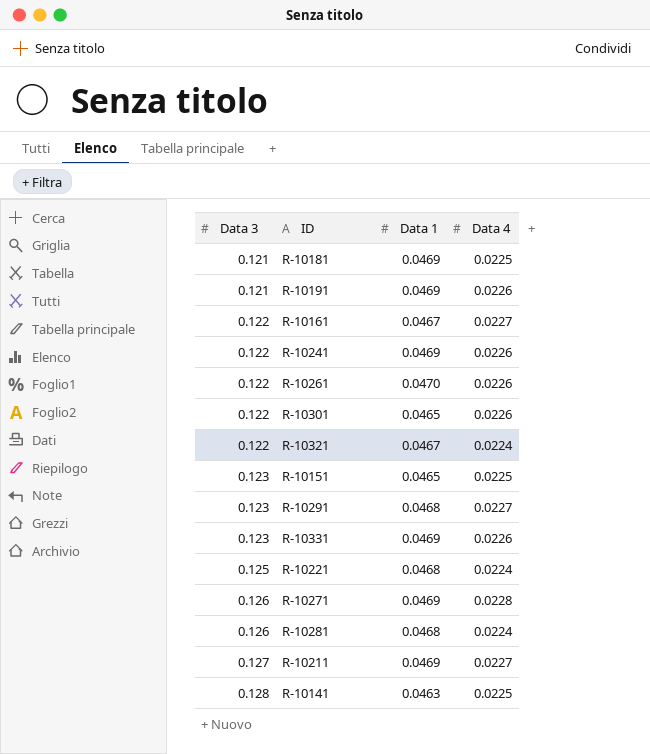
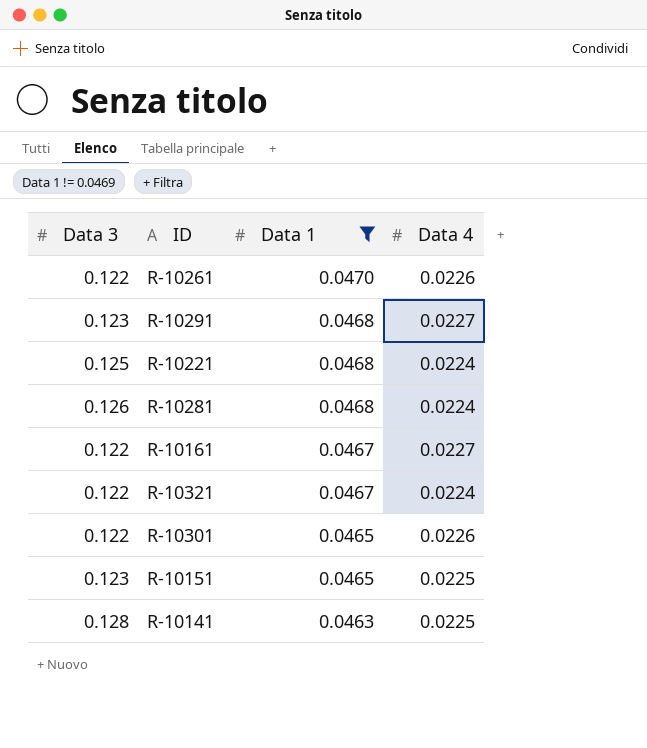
filter: none -> Data 1 != 0.0469
row order: Data 3 ascending -> Data 1 descending

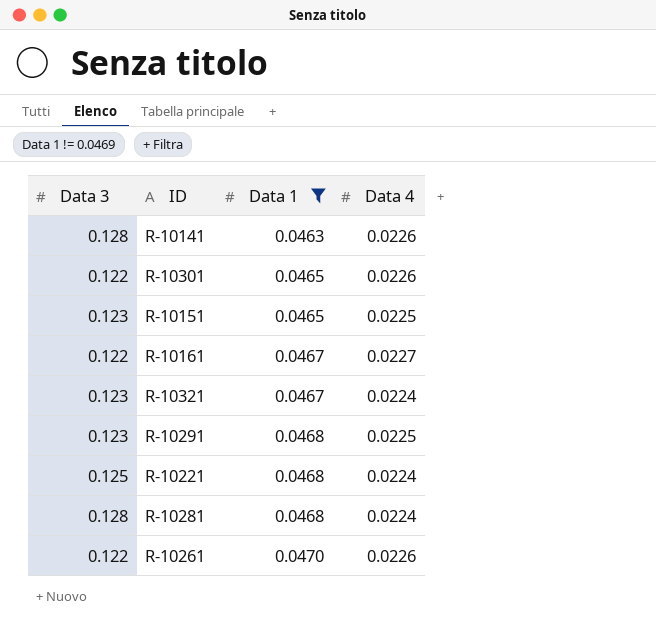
row order: Data 1 descending -> Data 1 ascending
R-10141 | Data 4: 0.0225 -> 0.0226
R-10321 | Data 3: 0.122 -> 0.123
R-10291 | Data 4: 0.0227 -> 0.0225
R-10281 | Data 3: 0.126 -> 0.128

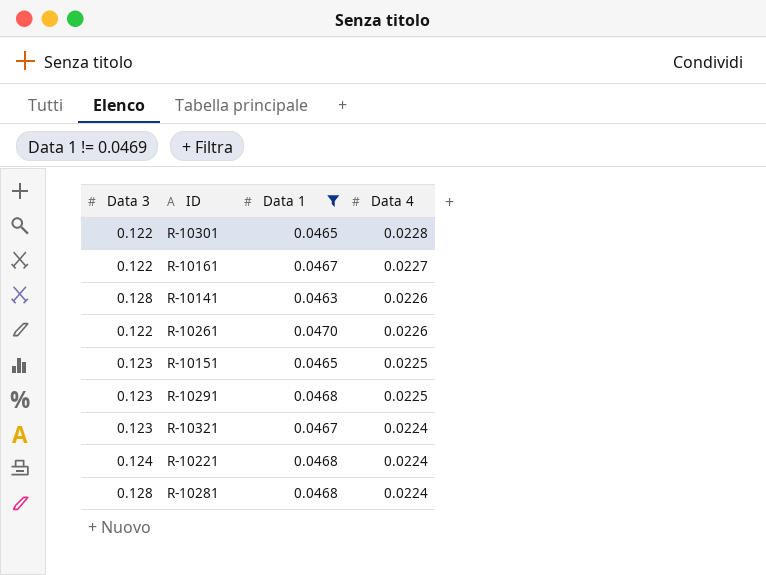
row order: Data 1 ascending -> Data 4 descending
R-10301 | Data 4: 0.0226 -> 0.0228
R-10221 | Data 3: 0.125 -> 0.124

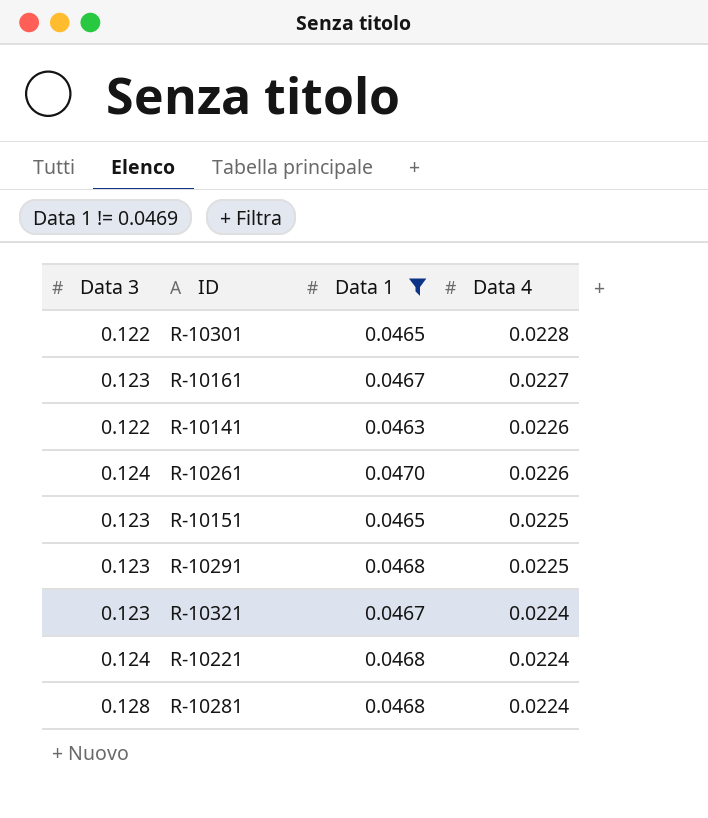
R-10161 | Data 3: 0.122 -> 0.123
R-10141 | Data 3: 0.128 -> 0.122
R-10261 | Data 3: 0.122 -> 0.124

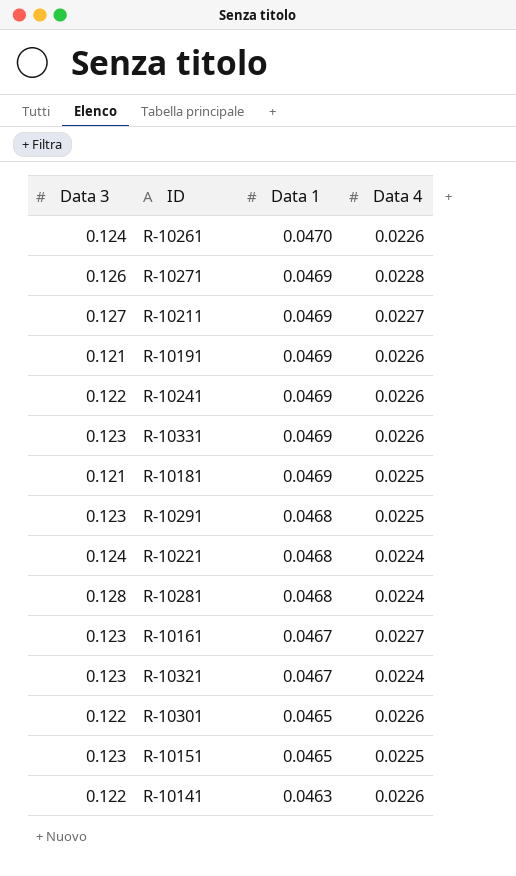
filter: Data 1 != 0.0469 -> none
row order: Data 4 descending -> Data 1 descending
R-10301 | Data 4: 0.0228 -> 0.0226

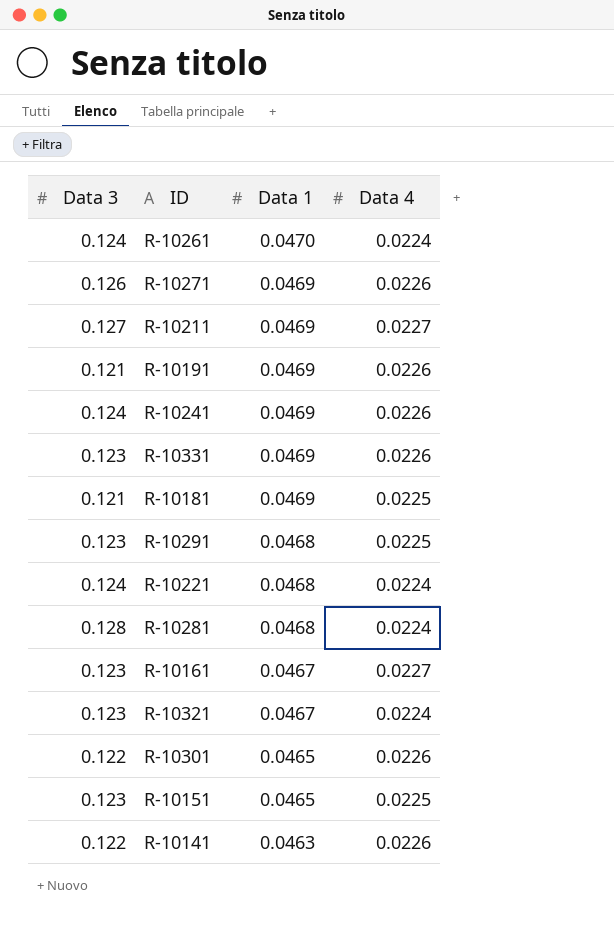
R-10261 | Data 4: 0.0226 -> 0.0224
R-10271 | Data 4: 0.0228 -> 0.0226
R-10241 | Data 3: 0.122 -> 0.124

